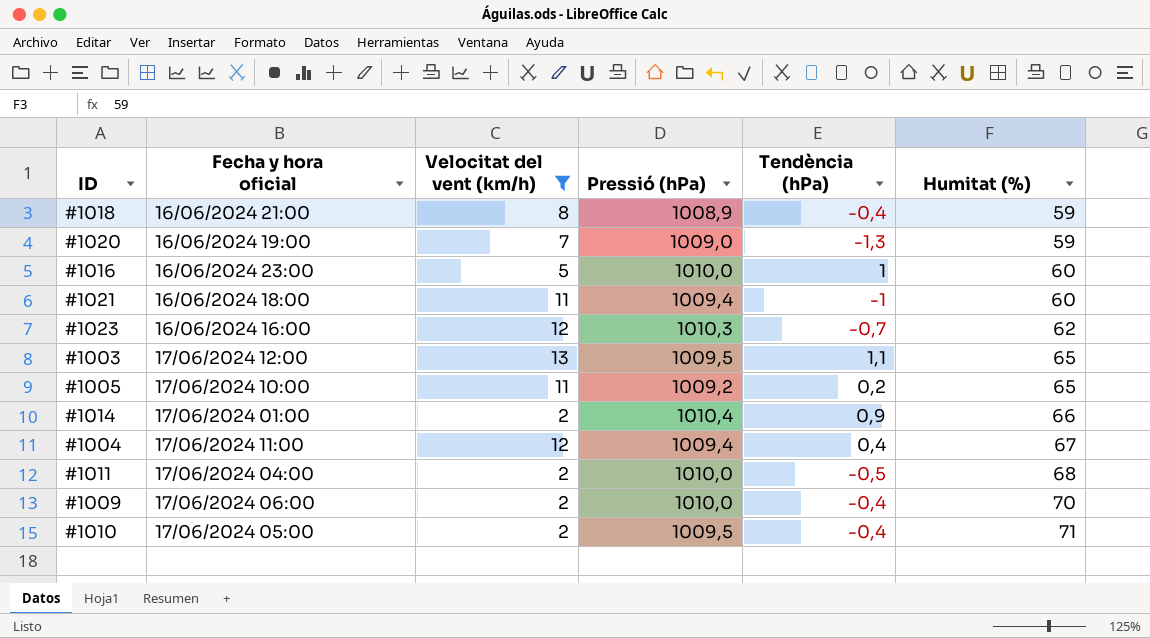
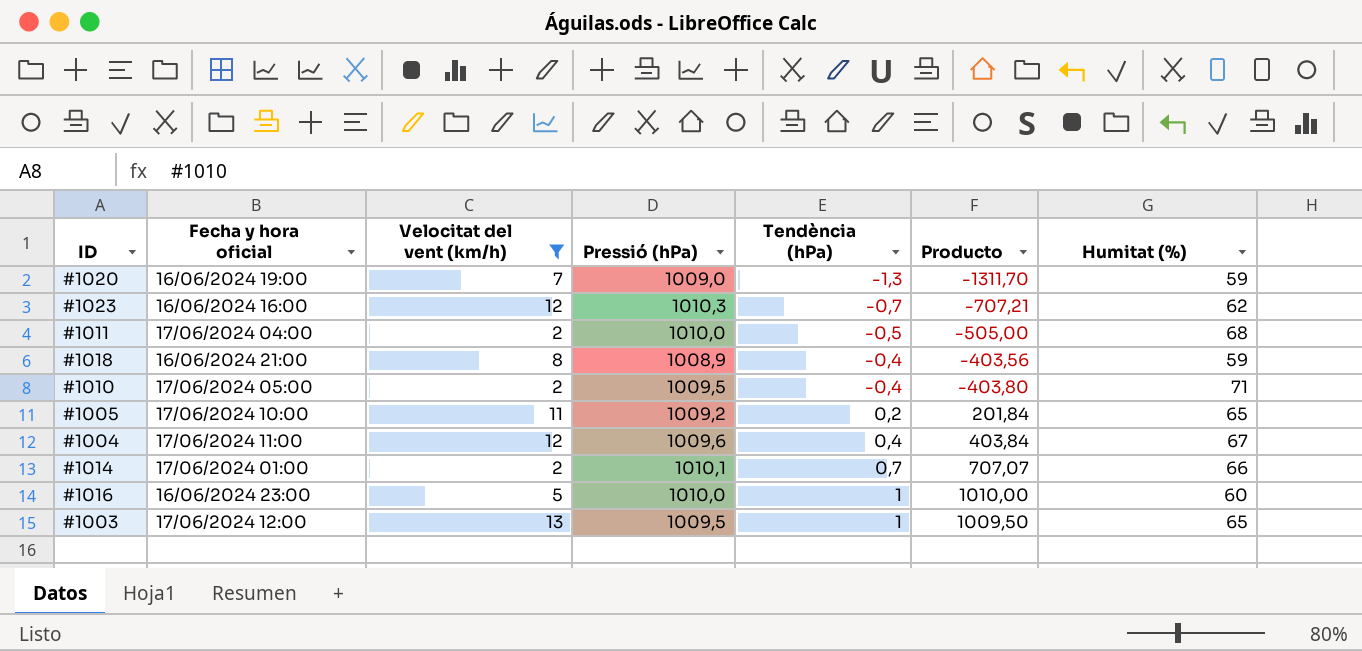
row order: Humitat (%) ascending -> Tendència (hPa) ascending
column Producto | formula: none -> [Pressió (hPa)] * [Tendència (hPa)]
row #1021: 16/06/2024 18:00 | 11 | 1009,4 | -1 | 60 -> none
row #1009: 17/06/2024 06:00 | 2 | 1010,0 | -0,4 | 70 -> none
#1004 | Pressió (hPa): 1009,4 -> 1009,6
#1014 | Pressió (hPa): 1010,4 -> 1010,1
#1014 | Tendència (hPa): 0,9 -> 0,7
#1003 | Tendència (hPa): 1,1 -> 1

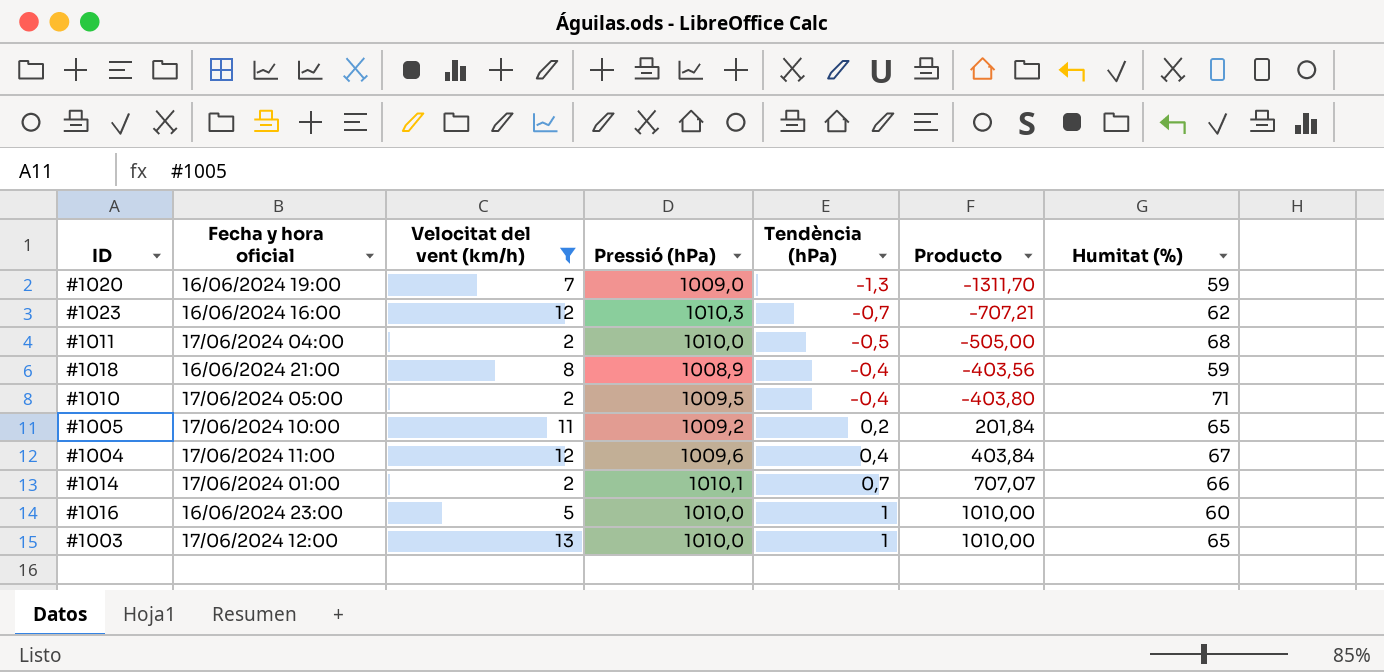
#1003 | Pressió (hPa): 1009,5 -> 1010,0
#1003 | Producto: 1009,50 -> 1010,00

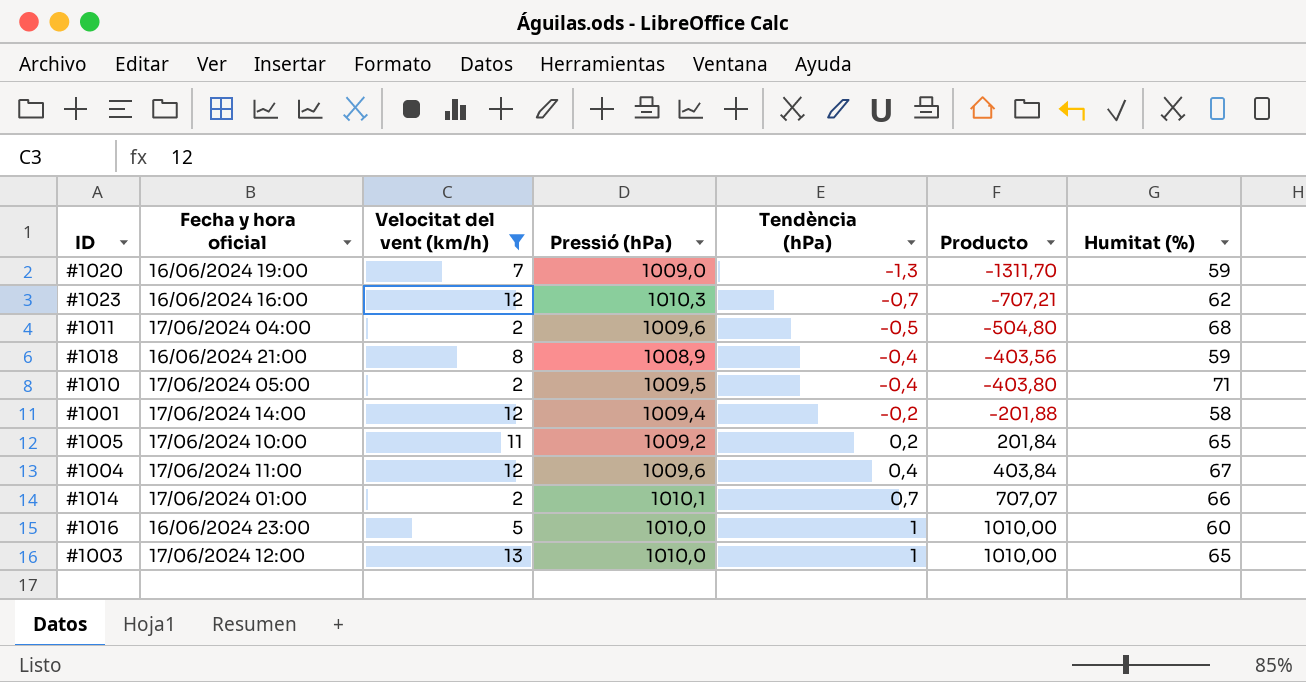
#1011 | Pressió (hPa): 1010,0 -> 1009,6
#1011 | Producto: -505,00 -> -504,80
row #1001: none -> 17/06/2024 14:00 | 12 | 1009,4 | -0,2 | -201,88 | 58

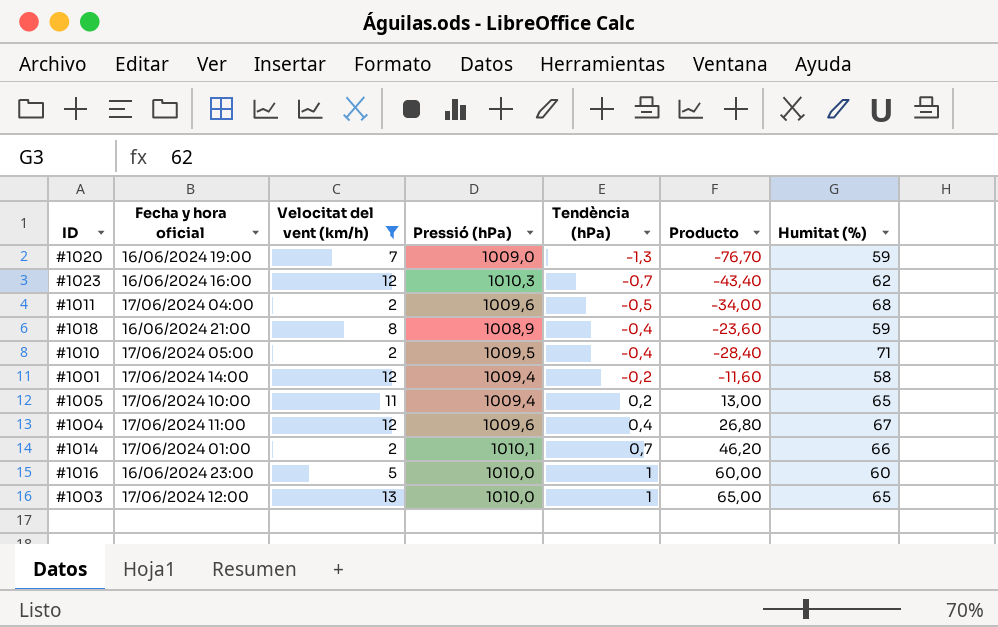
column Producto | formula: [Pressió (hPa)] * [Tendència (hPa)] -> [Tendència (hPa)] * [Humitat (%)]
#1005 | Pressió (hPa): 1009,2 -> 1009,4

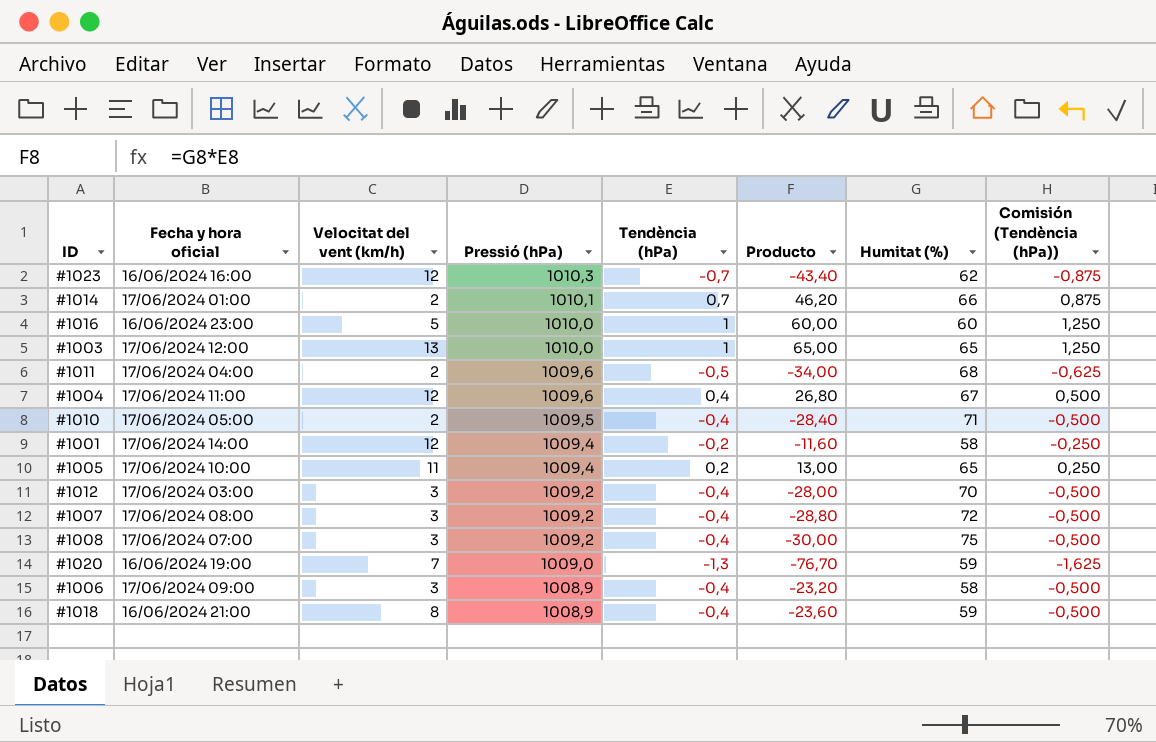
filter: Velocitat del vent (km/h) != 3 -> none
row order: Tendència (hPa) ascending -> Pressió (hPa) descending
column Comisión (Tendència (hPa)) | formula: none -> [Tendència (hPa)] * 1,25

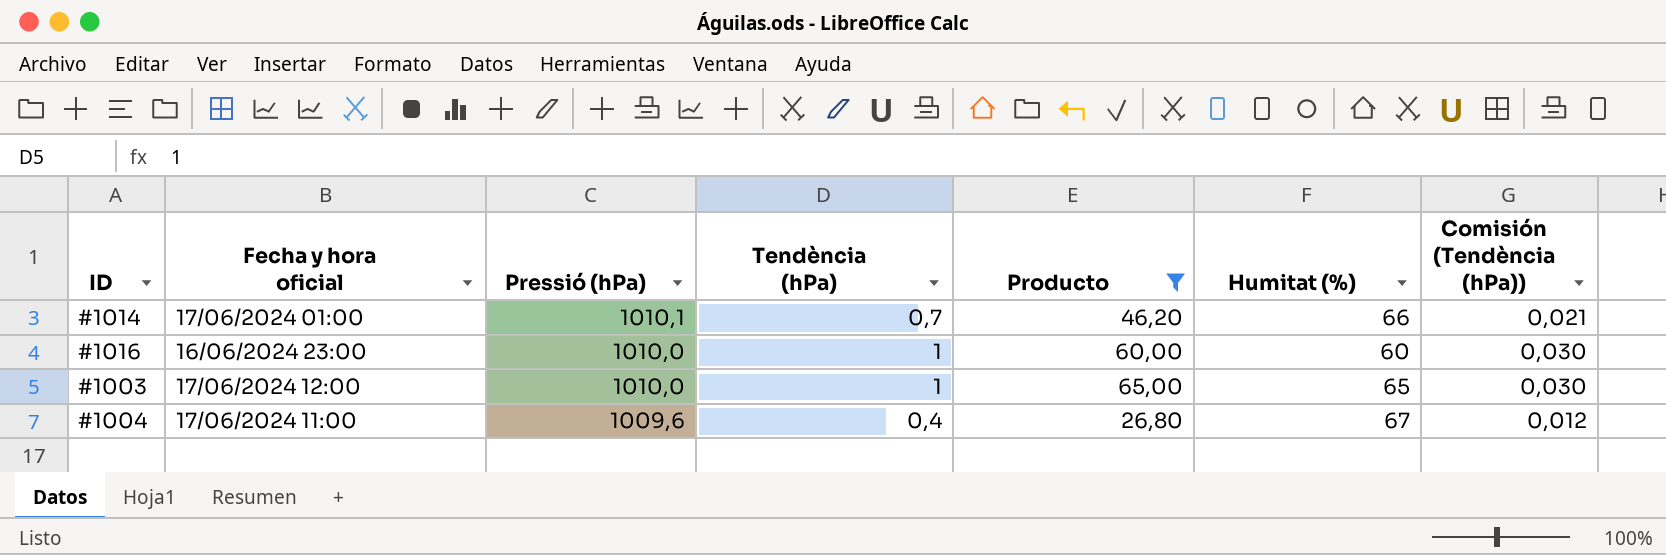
filter: none -> Producto >= 26,80
column Velocitat del vent (km/h) | position: 3 -> none
column Comisión (Tendència (hPa)) | formula: [Tendència (hPa)] * 1,25 -> [Tendència (hPa)] * 0,03

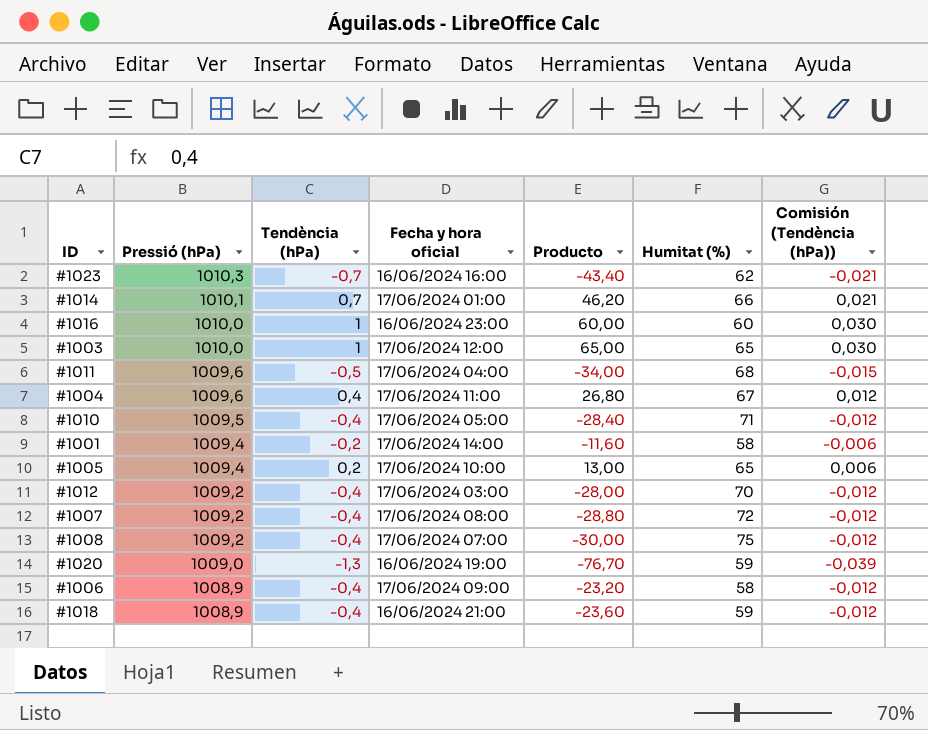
filter: Producto >= 26,80 -> none
column Fecha y hora oficial | position: 2 -> 4

